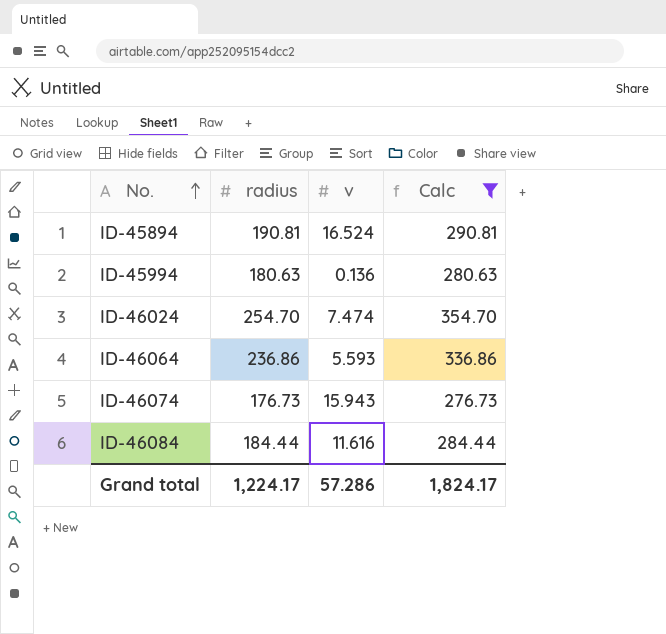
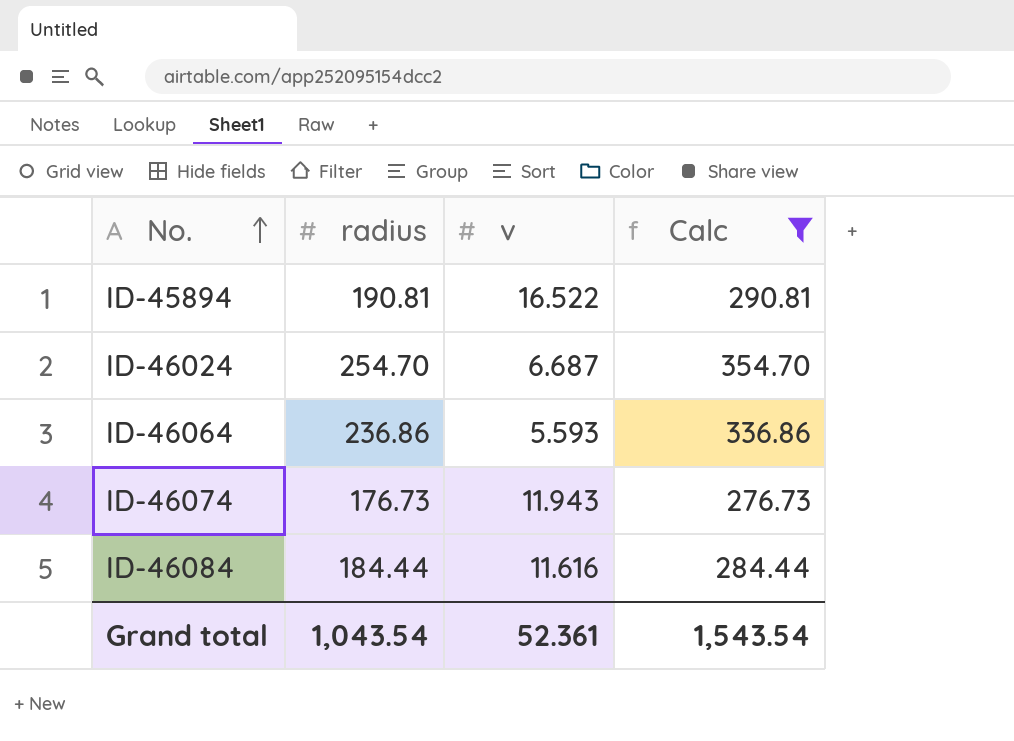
row ID-45994: 180.63 | 0.136 | 280.63 -> none
ID-45894 | v: 16.524 -> 16.522
ID-46024 | v: 7.474 -> 6.687
ID-46074 | v: 15.943 -> 11.943
Grand total | radius: 1,224.17 -> 1,043.54
Grand total | v: 57.286 -> 52.361
Grand total | Calc: 1,824.17 -> 1,543.54

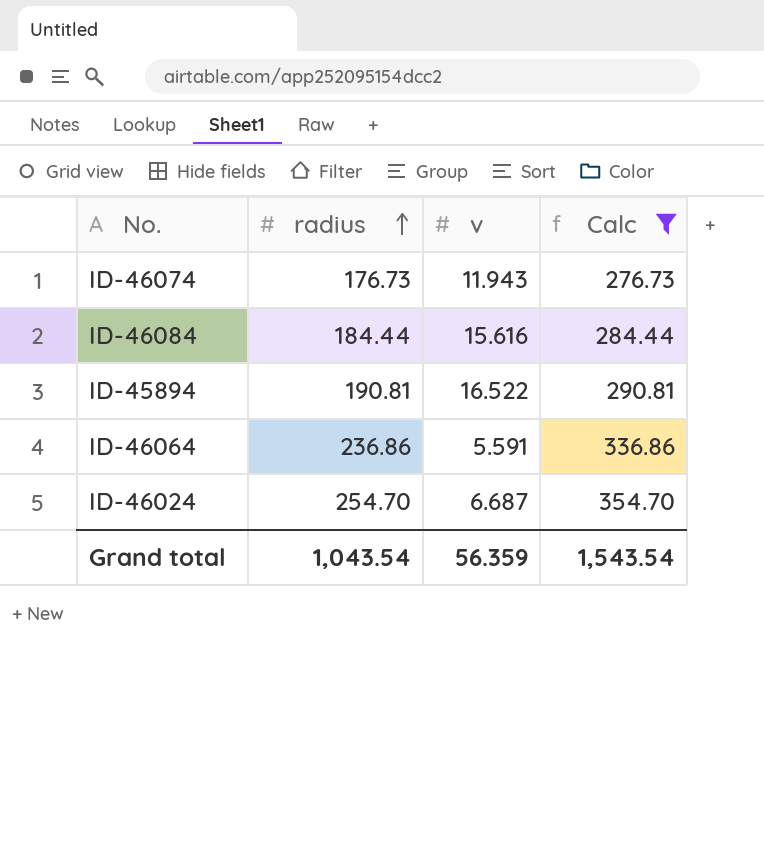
row order: No. ascending -> radius ascending
ID-46084 | v: 11.616 -> 15.616
ID-46064 | v: 5.593 -> 5.591
Grand total | v: 52.361 -> 56.359

